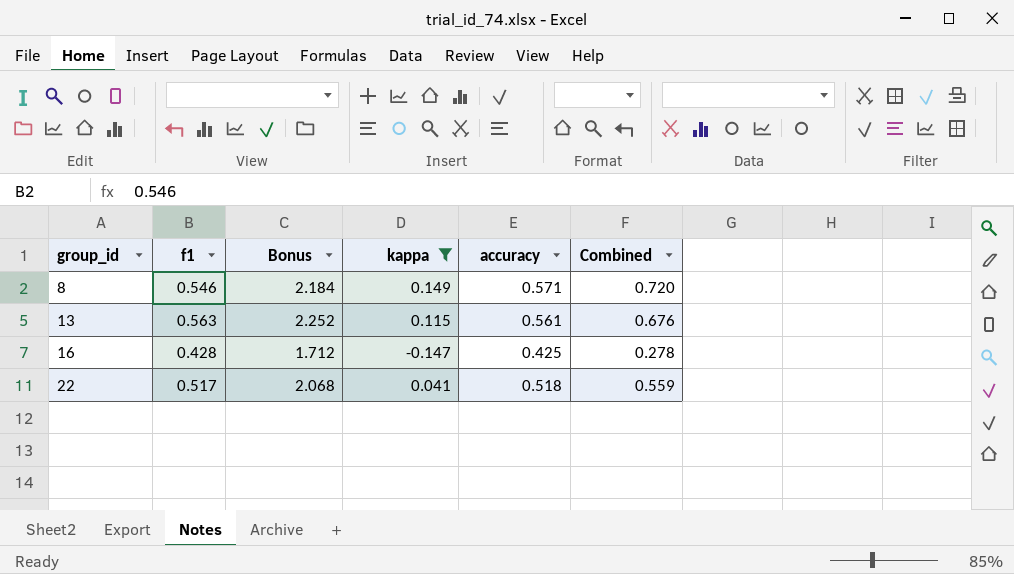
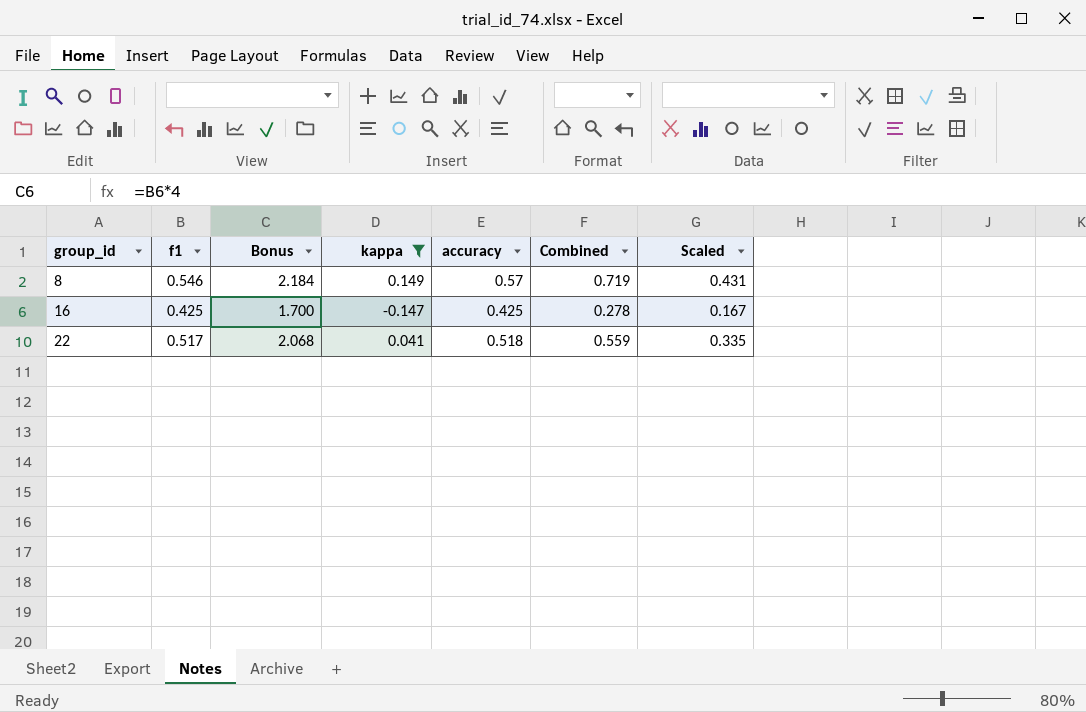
column Scaled | formula: none -> [Combined] * 0.6
row 13: 0.563 | 2.252 | 0.115 | 0.561 | 0.676 -> none
8 | accuracy: 0.571 -> 0.57
8 | Combined: 0.720 -> 0.719
16 | f1: 0.428 -> 0.425
16 | Bonus: 1.712 -> 1.700

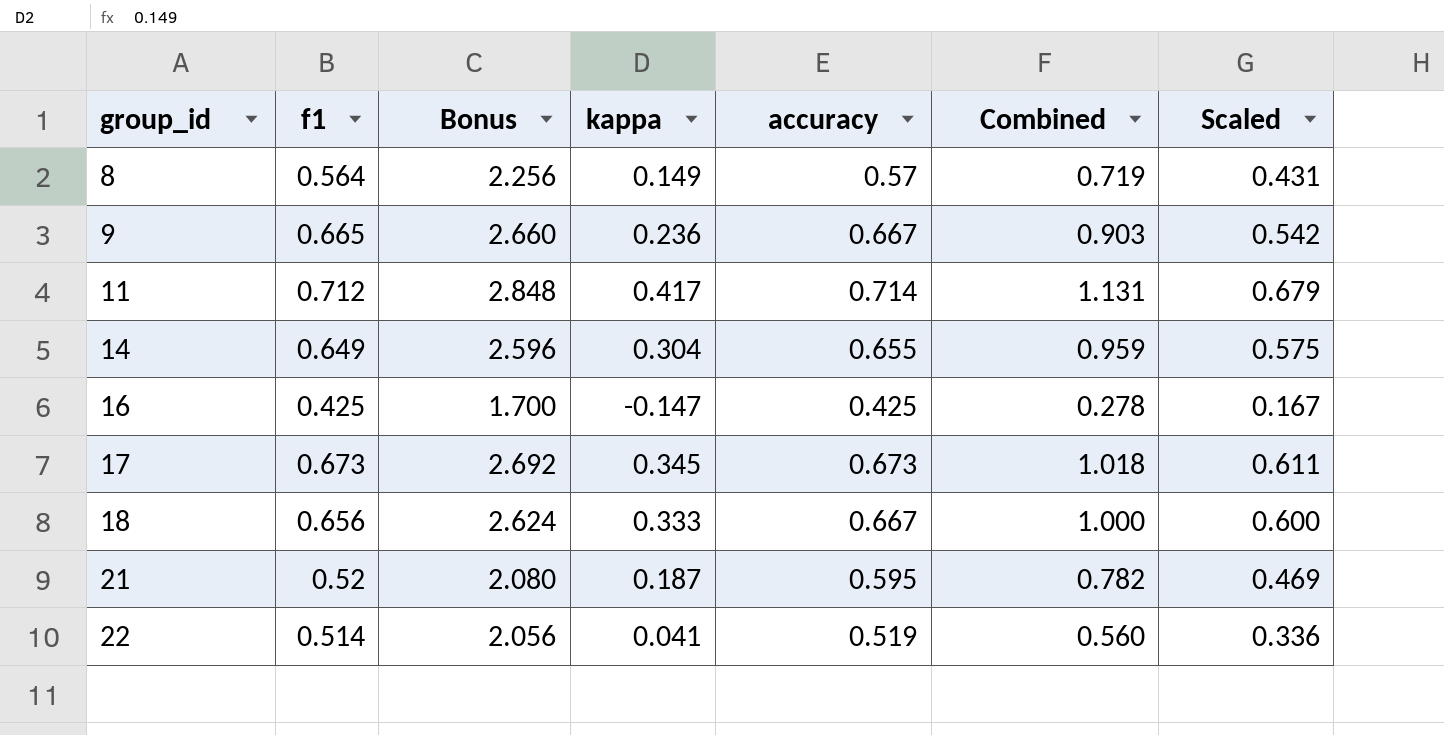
filter: kappa <= 0.149 -> none
8 | f1: 0.546 -> 0.564
8 | Bonus: 2.184 -> 2.256
22 | f1: 0.517 -> 0.514
22 | Bonus: 2.068 -> 2.056
22 | accuracy: 0.518 -> 0.519
22 | Combined: 0.559 -> 0.560
22 | Scaled: 0.335 -> 0.336

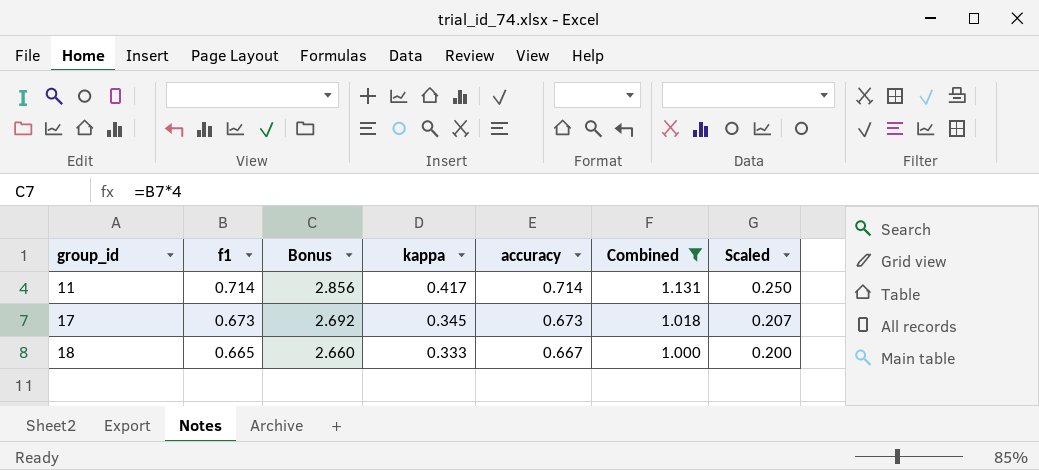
filter: none -> Combined >= 1.000
column Scaled | formula: [Combined] * 0.6 -> [kappa] * 0.6
11 | f1: 0.712 -> 0.714
11 | Bonus: 2.848 -> 2.856
18 | f1: 0.656 -> 0.665
18 | Bonus: 2.624 -> 2.660

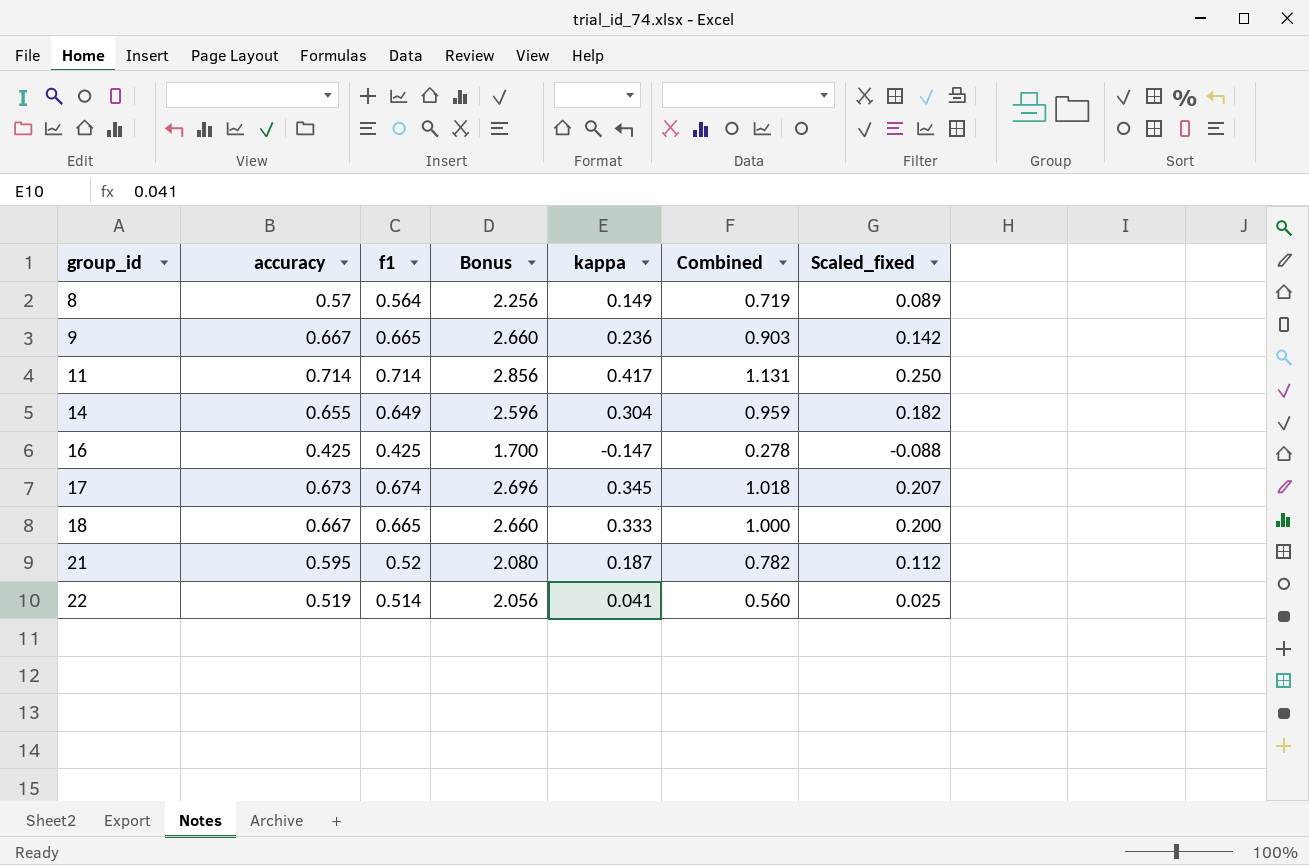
filter: Combined >= 1.000 -> none
column accuracy | position: 5 -> 2
column name: Scaled -> Scaled_fixed
17 | f1: 0.673 -> 0.674
17 | Bonus: 2.692 -> 2.696

